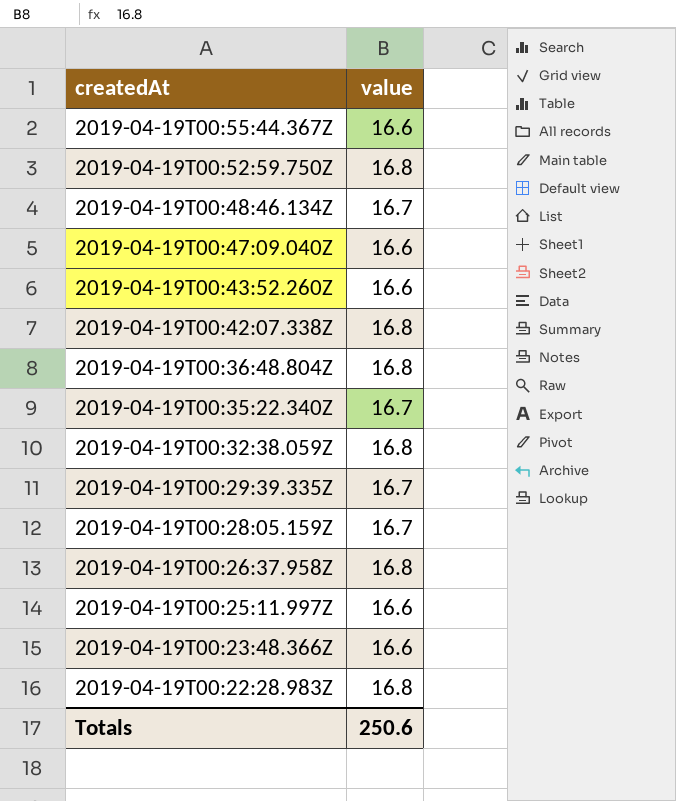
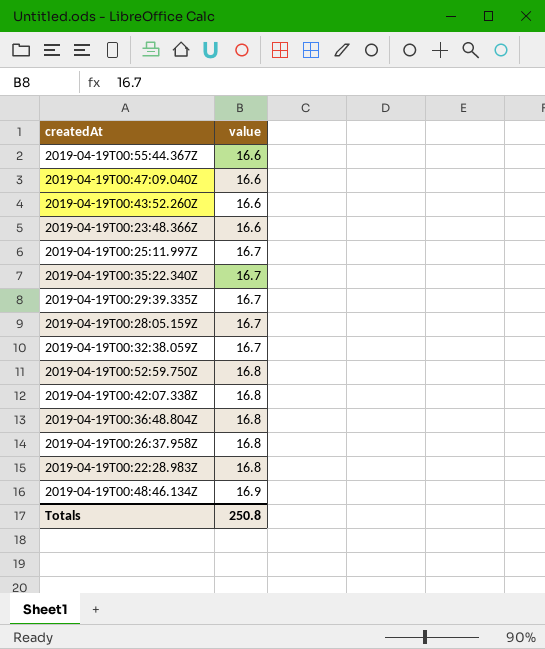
row order: createdAt descending -> value ascending
2019-04-19T00:25:11.997Z | value: 16.6 -> 16.7
2019-04-19T00:32:38.059Z | value: 16.8 -> 16.7
2019-04-19T00:48:46.134Z | value: 16.7 -> 16.9
Totals | value: 250.6 -> 250.8

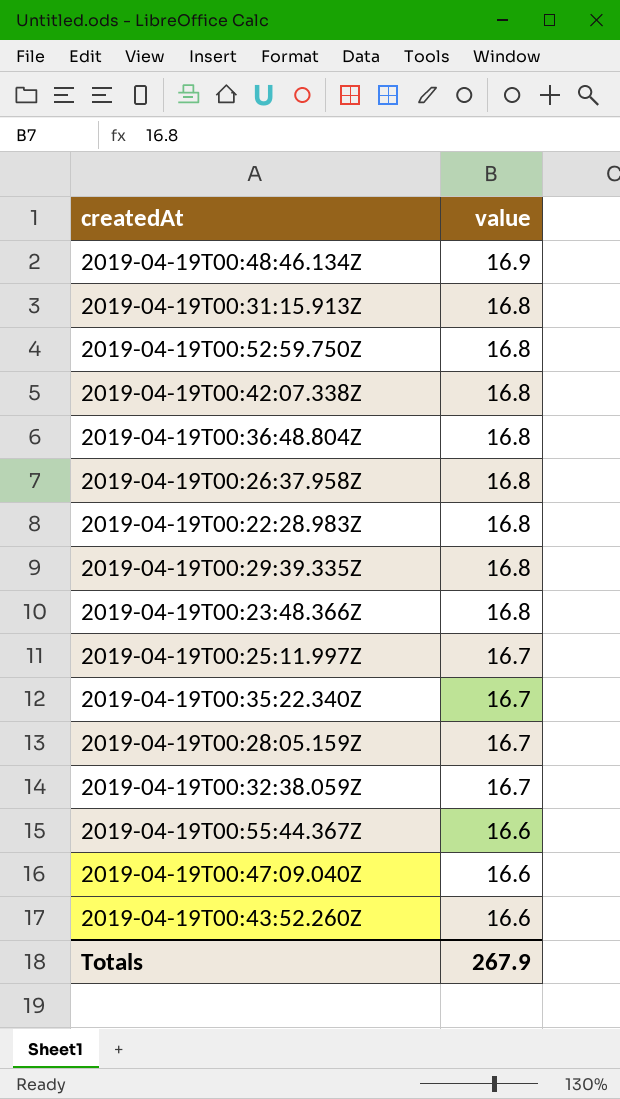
row order: value ascending -> value descending
row 2019-04-19T00:31:15.913Z: none -> 16.8
2019-04-19T00:29:39.335Z | value: 16.7 -> 16.8
2019-04-19T00:23:48.366Z | value: 16.6 -> 16.8
Totals | value: 250.8 -> 267.9

